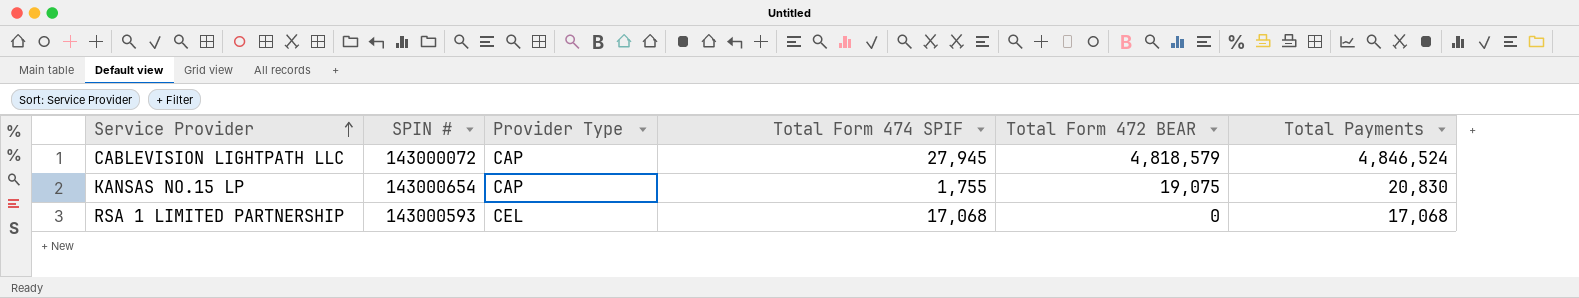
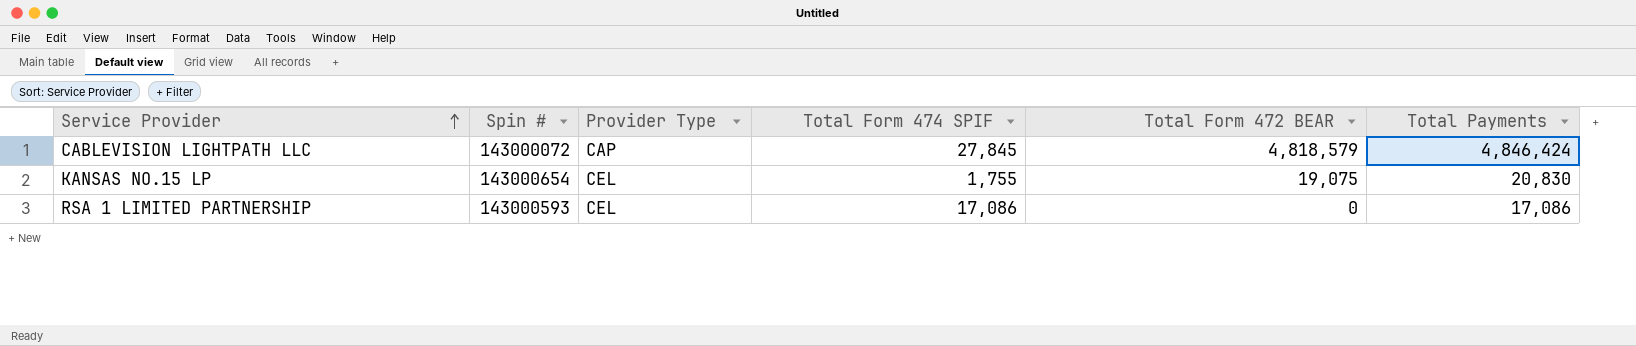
column name: SPIN # -> Spin #
CABLEVISION LIGHTPATH LLC | Total Form 474 SPIF: 27,945 -> 27,845
CABLEVISION LIGHTPATH LLC | Total Payments: 4,846,524 -> 4,846,424
KANSAS NO.15 LP | Provider Type: CAP -> CEL
RSA 1 LIMITED PARTNERSHIP | Total Form 474 SPIF: 17,068 -> 17,086
RSA 1 LIMITED PARTNERSHIP | Total Payments: 17,068 -> 17,086

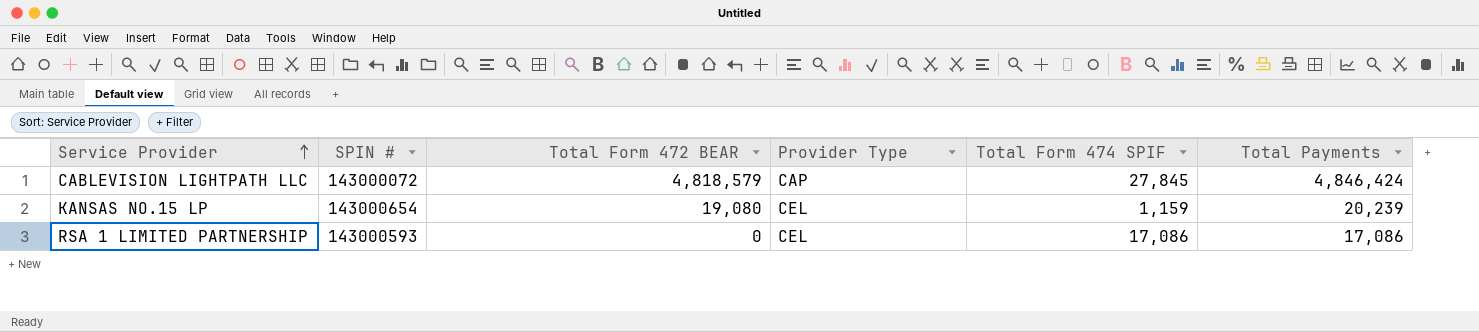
column name: Spin # -> SPIN #
column Total Form 472 BEAR | position: 5 -> 3
KANSAS NO.15 LP | Total Form 472 BEAR: 19,075 -> 19,080
KANSAS NO.15 LP | Total Form 474 SPIF: 1,755 -> 1,159
KANSAS NO.15 LP | Total Payments: 20,830 -> 20,239

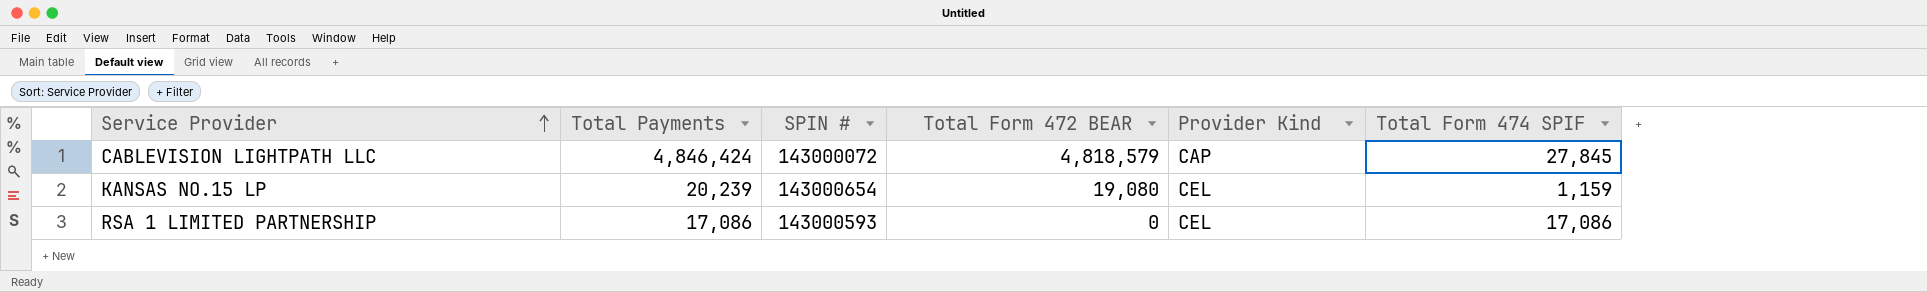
column Total Payments | position: 6 -> 2
column name: Provider Type -> Provider Kind

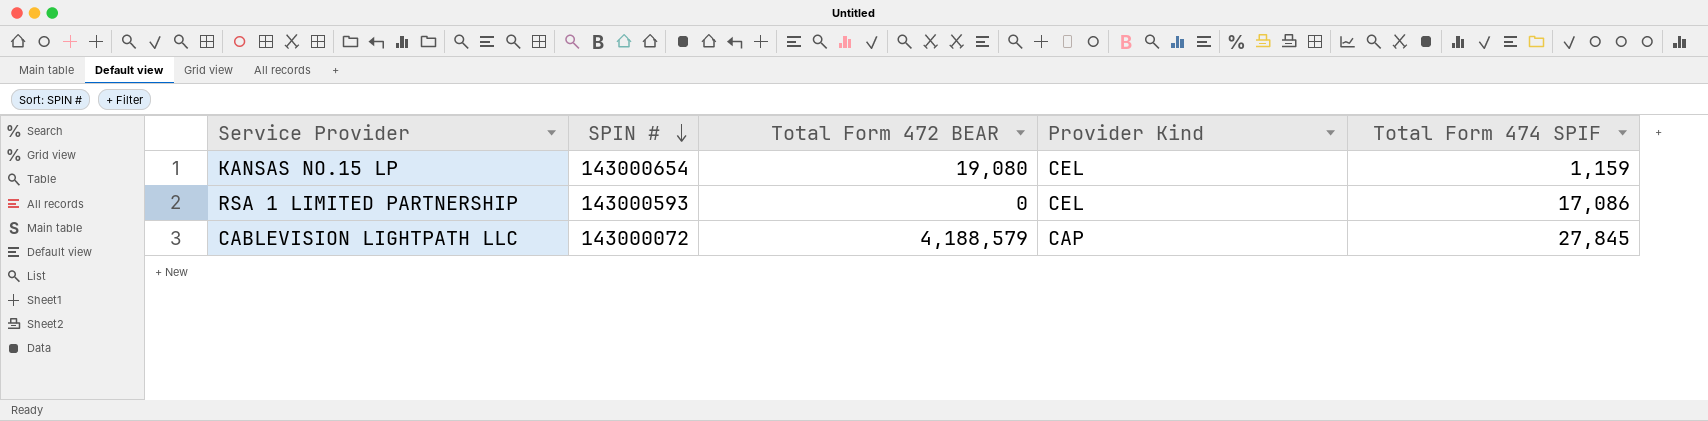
row order: Service Provider ascending -> SPIN # descending
column Total Payments | formula: [Total Form 472 BEAR] + [Total Form 474 SPIF] -> none
CABLEVISION LIGHTPATH LLC | Total Form 472 BEAR: 4,818,579 -> 4,188,579

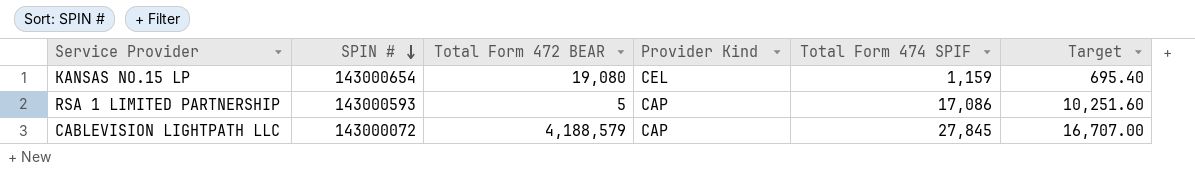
column Target | formula: none -> [Total Form 474 SPIF] * 0.6
RSA 1 LIMITED PARTNERSHIP | Total Form 472 BEAR: 0 -> 5
RSA 1 LIMITED PARTNERSHIP | Provider Kind: CEL -> CAP

